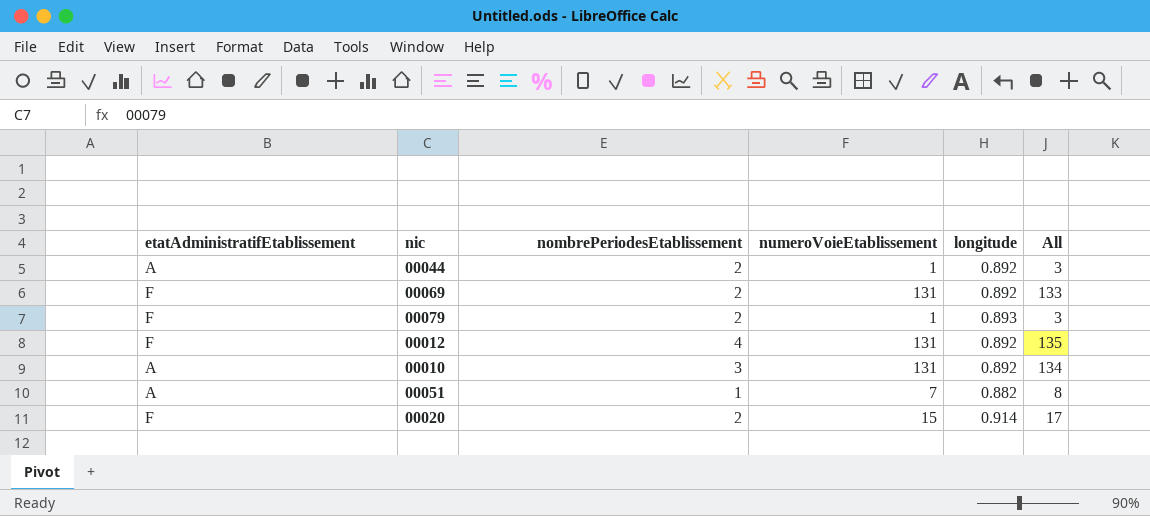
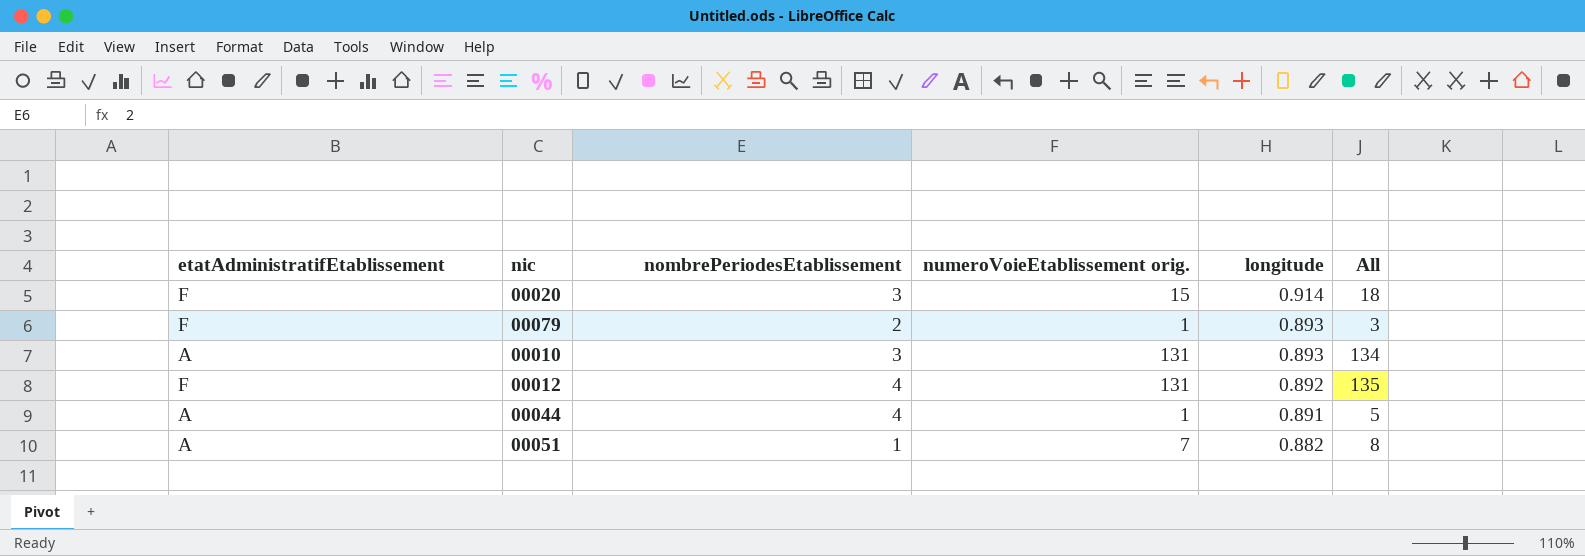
row order: none -> longitude descending
column name: numeroVoieEtablissement -> numeroVoieEtablissement orig.
row 00069: F | 2 | 131 | 0.892 | 133 -> none
00020 | nombrePeriodesEtablissement: 2 -> 3
00020 | All: 17 -> 18
00010 | longitude: 0.892 -> 0.893
00044 | nombrePeriodesEtablissement: 2 -> 4
00044 | longitude: 0.892 -> 0.891
00044 | All: 3 -> 5

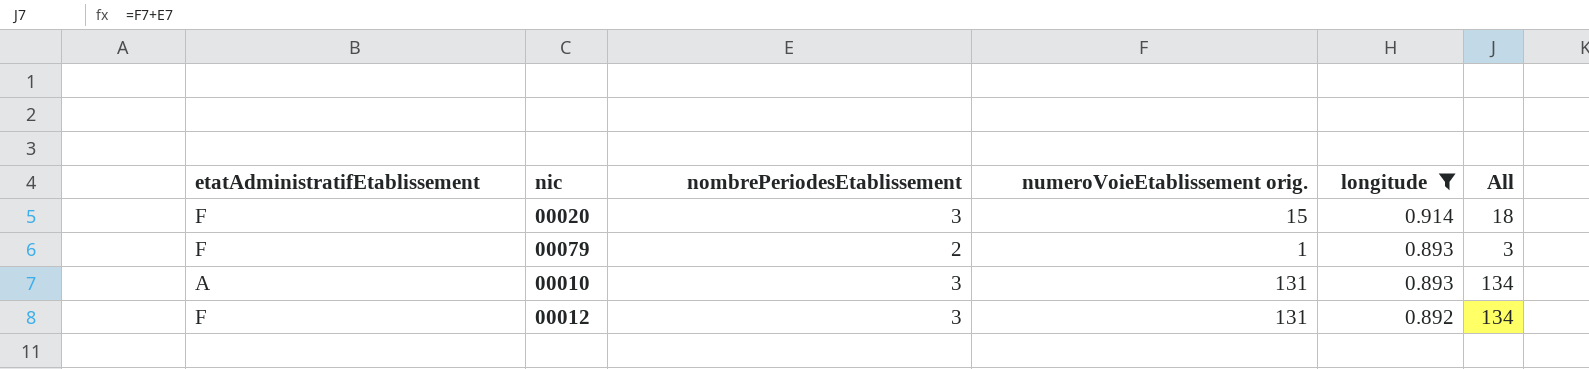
filter: none -> longitude >= 0.892
00012 | nombrePeriodesEtablissement: 4 -> 3
00012 | All: 135 -> 134

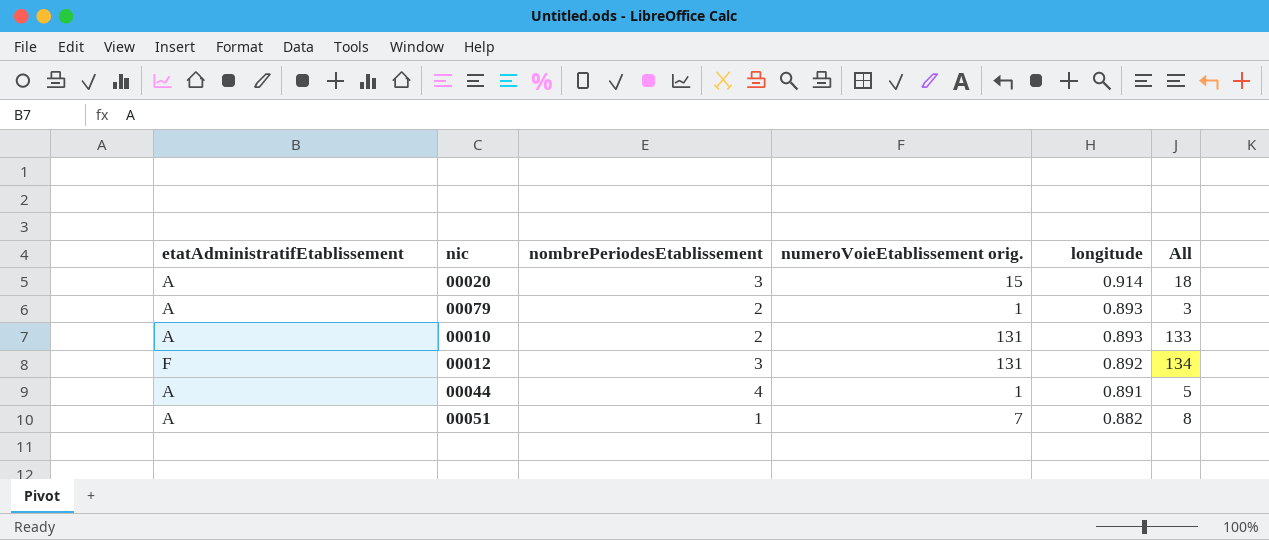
filter: longitude >= 0.892 -> none
00020 | etatAdministratifEtablissement: F -> A
00079 | etatAdministratifEtablissement: F -> A
00010 | nombrePeriodesEtablissement: 3 -> 2
00010 | All: 134 -> 133

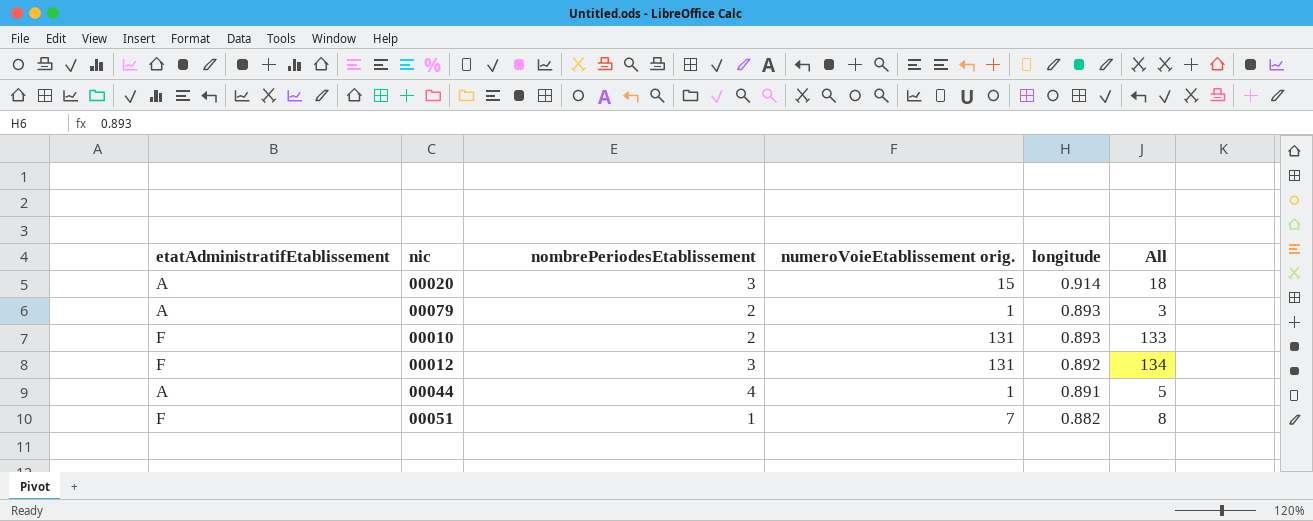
00010 | etatAdministratifEtablissement: A -> F
00051 | etatAdministratifEtablissement: A -> F

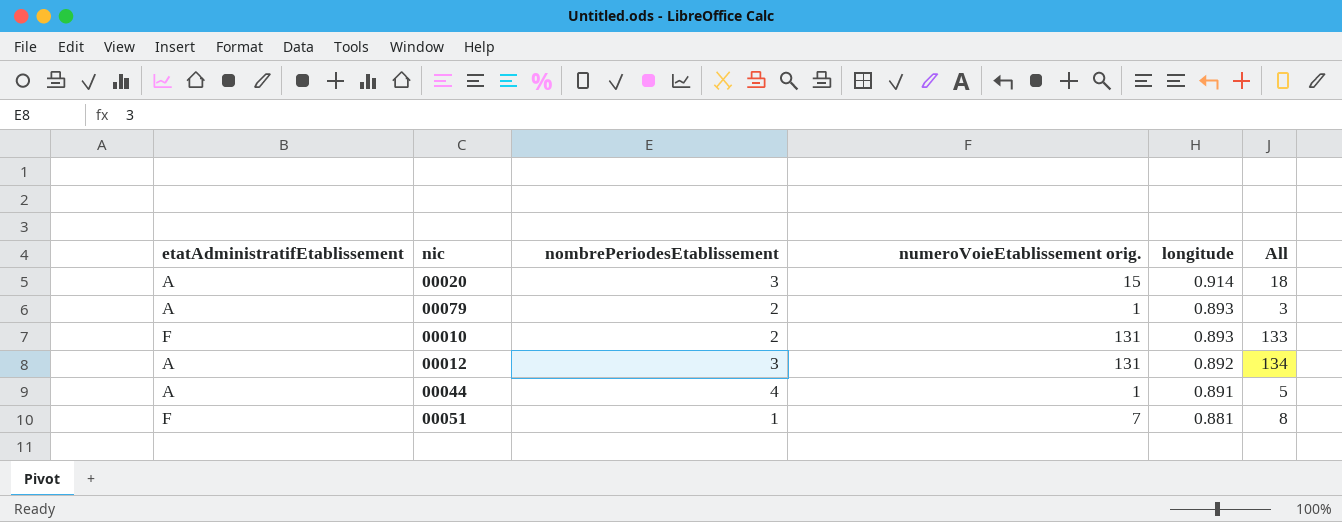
00012 | etatAdministratifEtablissement: F -> A
00051 | longitude: 0.882 -> 0.881

